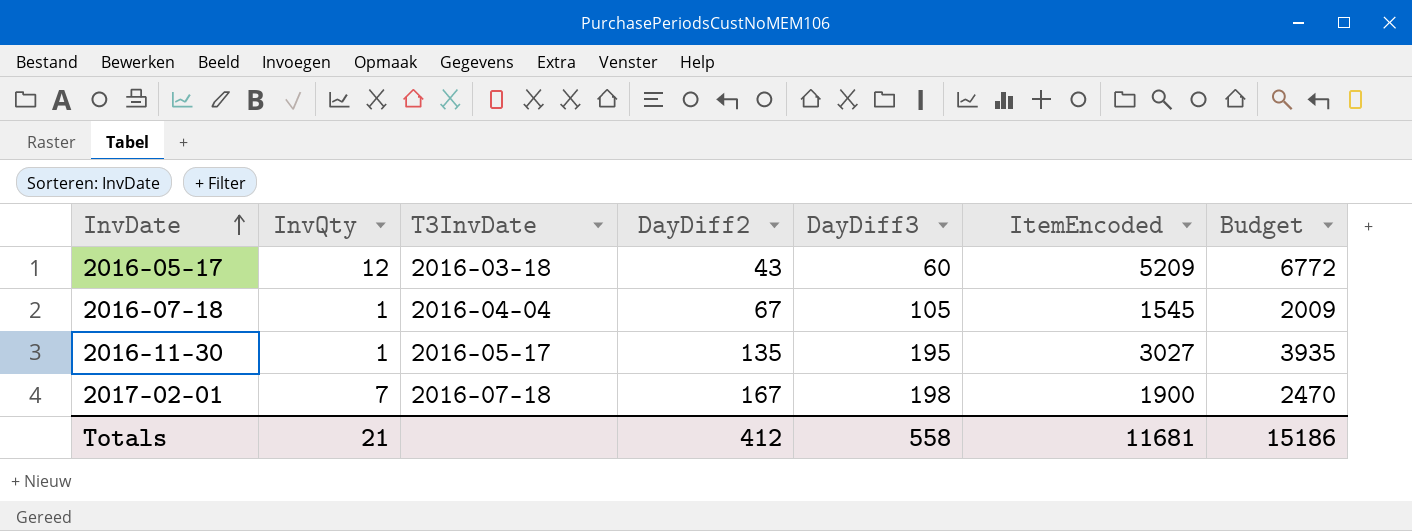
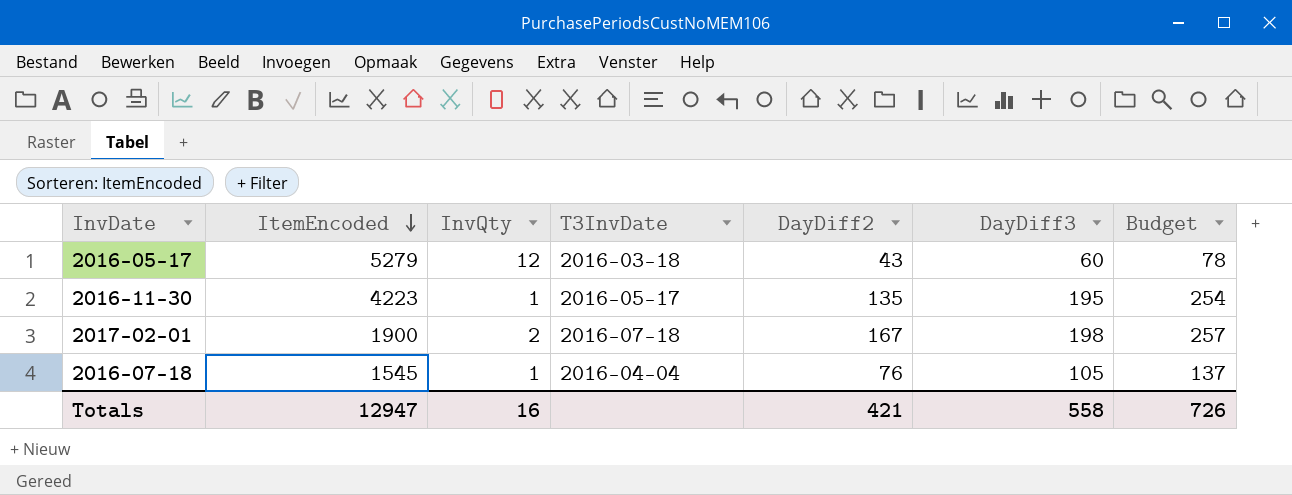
row order: InvDate ascending -> ItemEncoded descending
column ItemEncoded | position: 6 -> 2
column Budget | formula: [ItemEncoded] * 1.3 -> [DayDiff3] * 1.3
2016-05-17 | ItemEncoded: 5209 -> 5279
2016-11-30 | ItemEncoded: 3027 -> 4223
2017-02-01 | InvQty: 7 -> 2
2016-07-18 | DayDiff2: 67 -> 76
Totals | ItemEncoded: 11681 -> 12947
Totals | InvQty: 21 -> 16
Totals | DayDiff2: 412 -> 421
Totals | Budget: 15186 -> 726

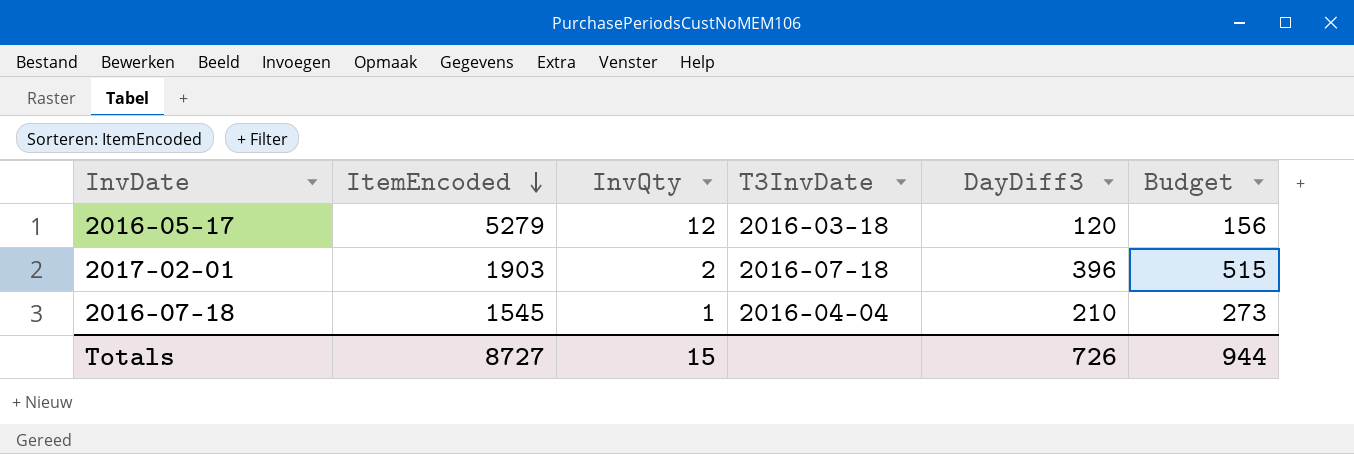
column DayDiff2 | position: 5 -> none
row 2016-11-30: 4223 | 1 | 2016-05-17 | 135 | 195 | 254 -> none
2016-05-17 | DayDiff3: 60 -> 120
2016-05-17 | Budget: 78 -> 156
2017-02-01 | ItemEncoded: 1900 -> 1903
2017-02-01 | DayDiff3: 198 -> 396
2017-02-01 | Budget: 257 -> 515
2016-07-18 | DayDiff3: 105 -> 210
2016-07-18 | Budget: 137 -> 273
Totals | ItemEncoded: 12947 -> 8727
Totals | InvQty: 16 -> 15
Totals | DayDiff3: 558 -> 726
Totals | Budget: 726 -> 944

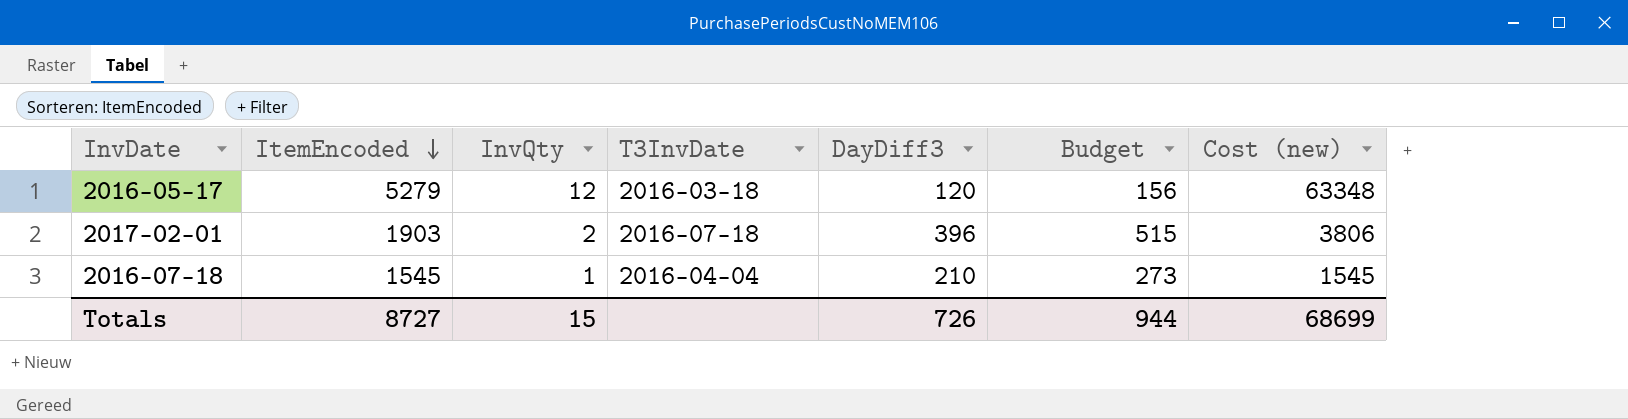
column Cost (new) | formula: none -> [ItemEncoded] * [InvQty]

